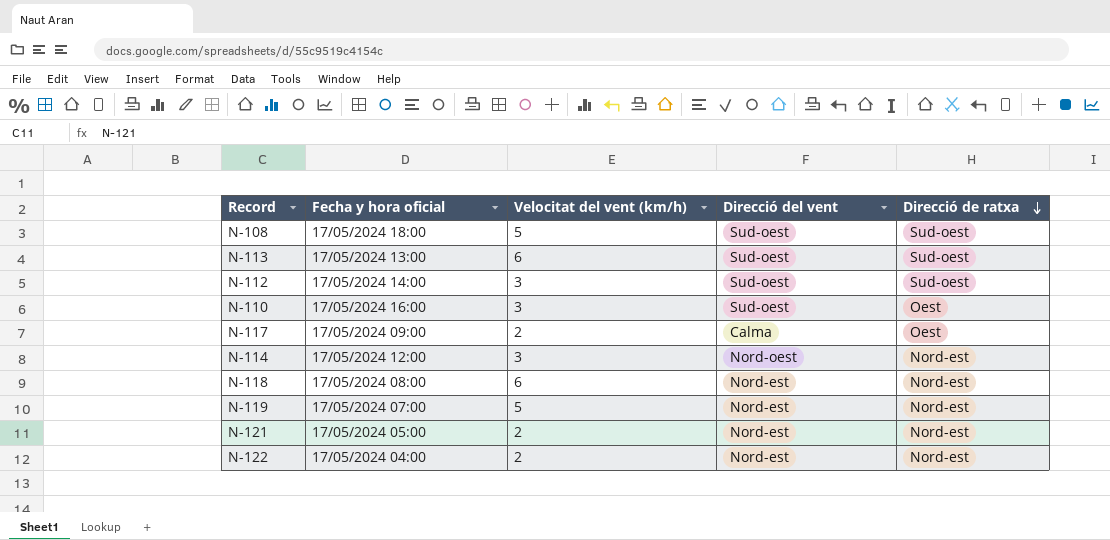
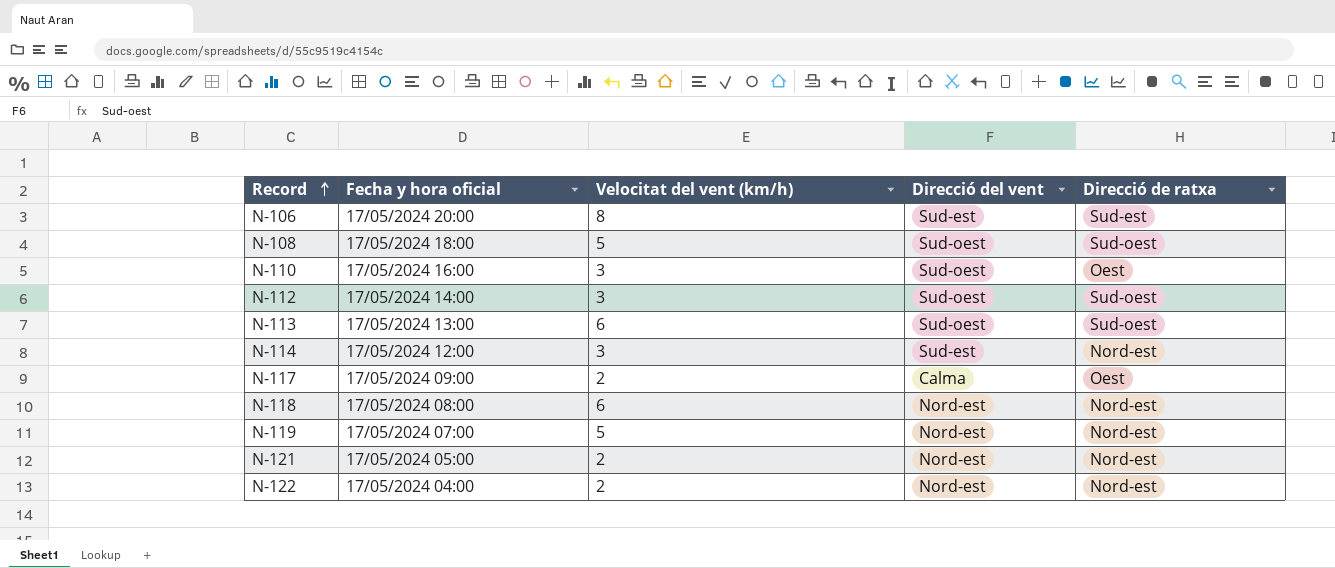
row order: Direcció de ratxa descending -> Record ascending
row N-106: none -> 17/05/2024 20:00 | 8 | Sud-est | Sud-est
N-114 | Direcció del vent: Nord-oest -> Sud-est

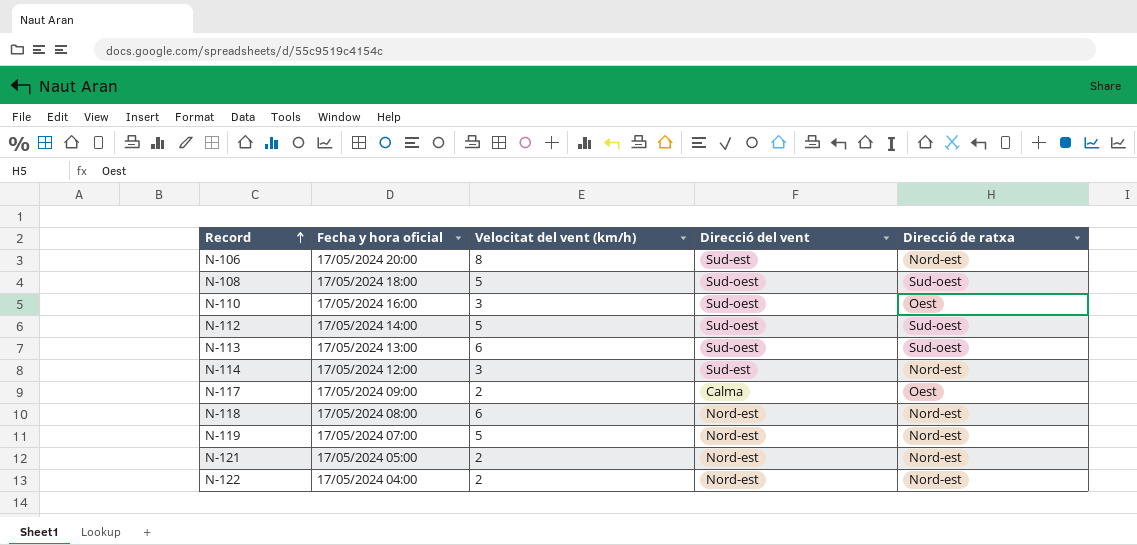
N-106 | Direcció de ratxa: Sud-est -> Nord-est
N-112 | Velocitat del vent (km/h): 3 -> 5

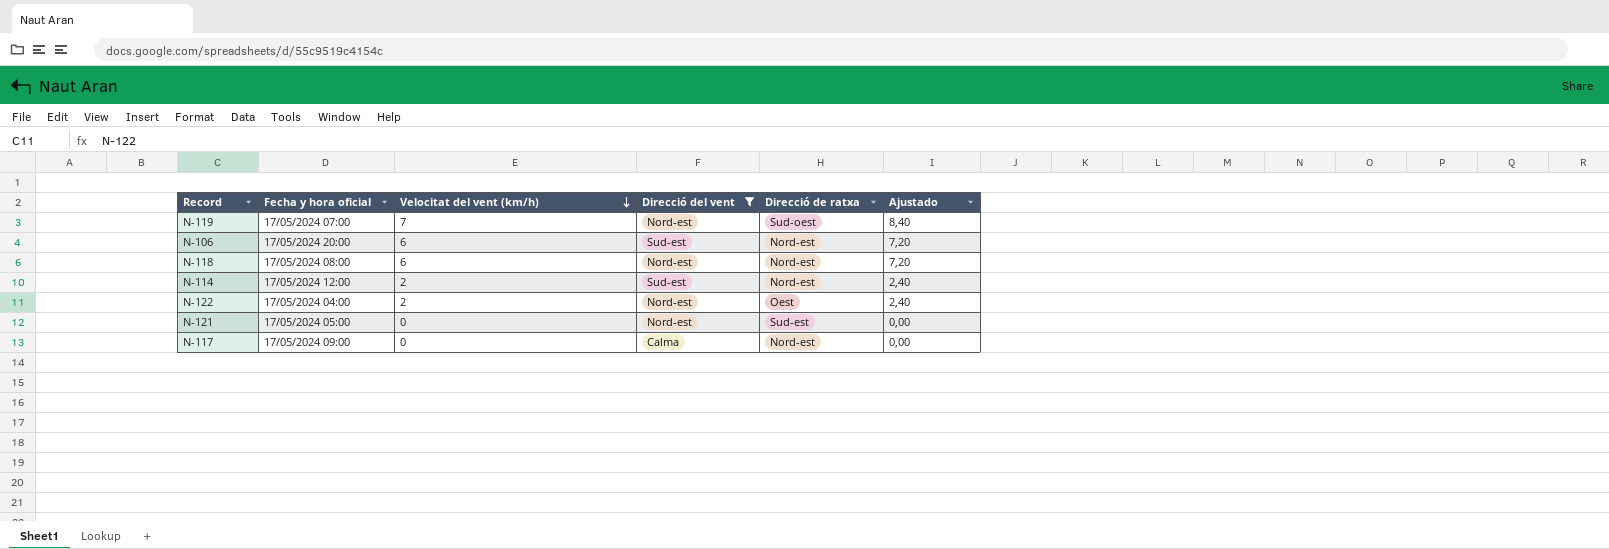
filter: none -> Direcció del vent != Sud-oest
row order: Record ascending -> Velocitat del vent (km/h) descending
column Ajustado | formula: none -> [Velocitat del vent (km/h)] * 1,2
N-119 | Velocitat del vent (km/h): 5 -> 7
N-119 | Direcció de ratxa: Nord-est -> Sud-oest
N-106 | Velocitat del vent (km/h): 8 -> 6
N-114 | Velocitat del vent (km/h): 3 -> 2
N-122 | Direcció de ratxa: Nord-est -> Oest
N-121 | Velocitat del vent (km/h): 2 -> 0
N-121 | Direcció de ratxa: Nord-est -> Sud-est
N-117 | Velocitat del vent (km/h): 2 -> 0
N-117 | Direcció de ratxa: Oest -> Nord-est

